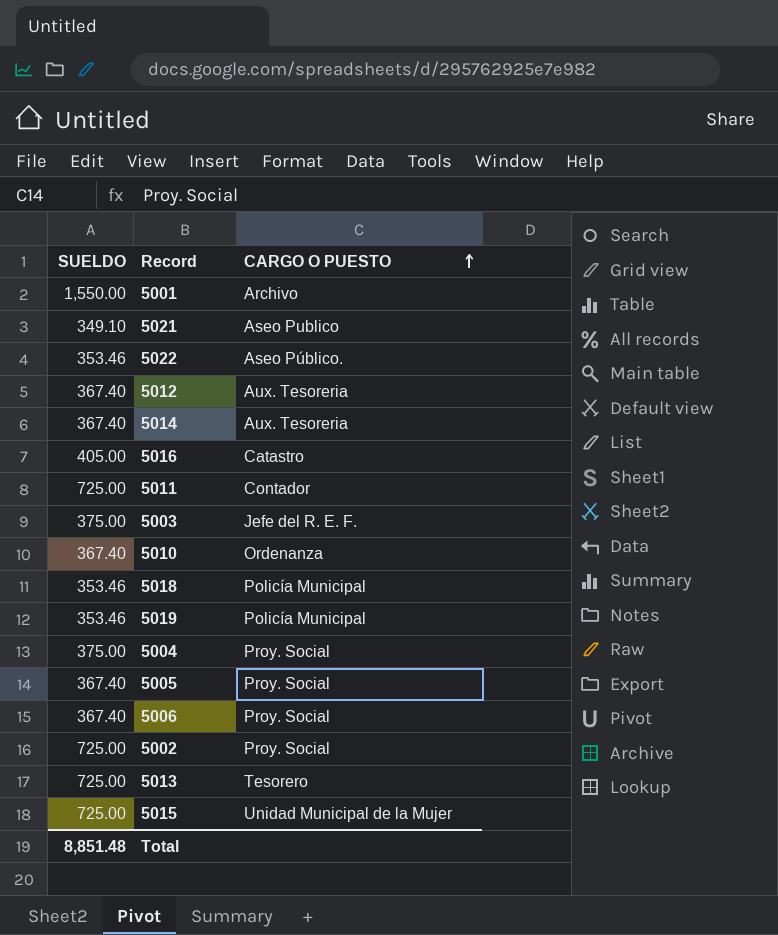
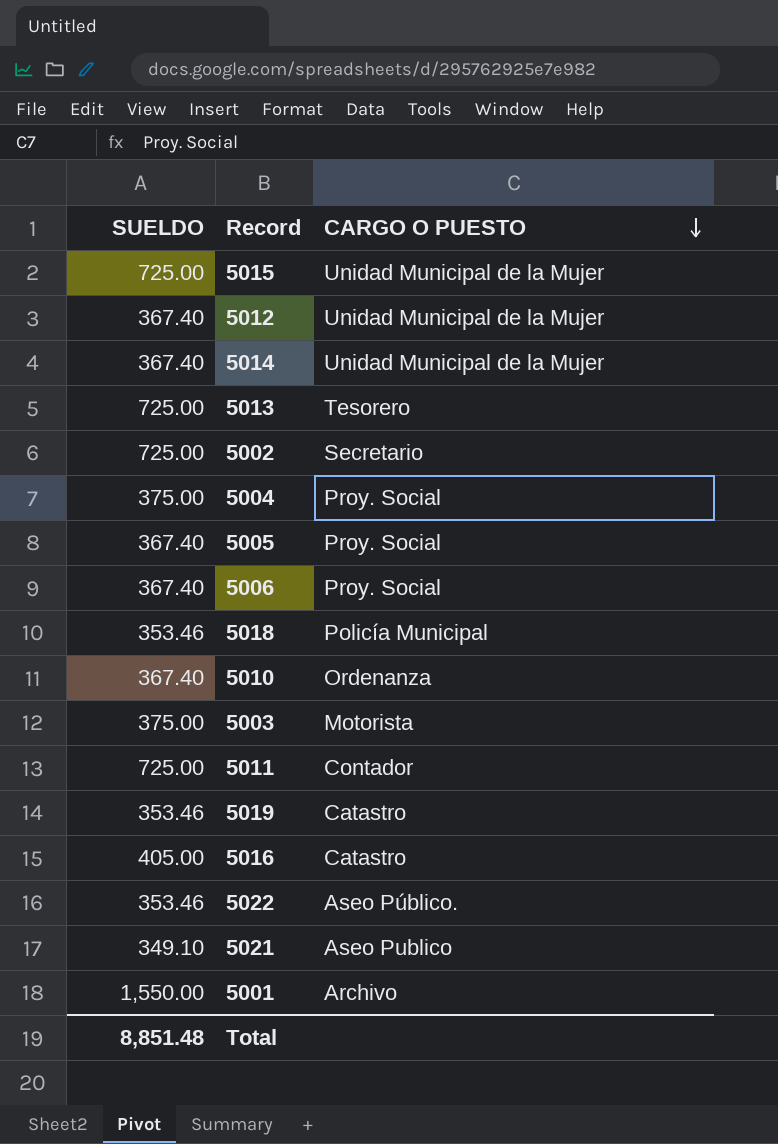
row order: CARGO O PUESTO ascending -> CARGO O PUESTO descending
5012 | CARGO O PUESTO: Aux. Tesoreria -> Unidad Municipal de la Mujer
5014 | CARGO O PUESTO: Aux. Tesoreria -> Unidad Municipal de la Mujer
5002 | CARGO O PUESTO: Proy. Social -> Secretario
5003 | CARGO O PUESTO: Jefe del R. E. F. -> Motorista
5019 | CARGO O PUESTO: Policía Municipal -> Catastro

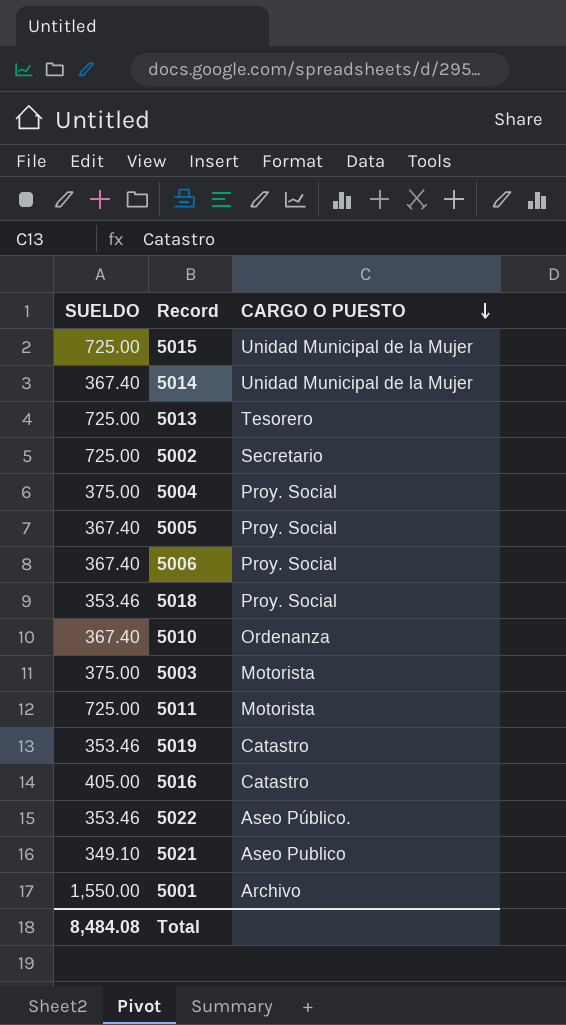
row 5012: 367.40 | Unidad Municipal de la Mujer -> none
5018 | CARGO O PUESTO: Policía Municipal -> Proy. Social
5011 | CARGO O PUESTO: Contador -> Motorista
Total | SUELDO: 8,851.48 -> 8,484.08

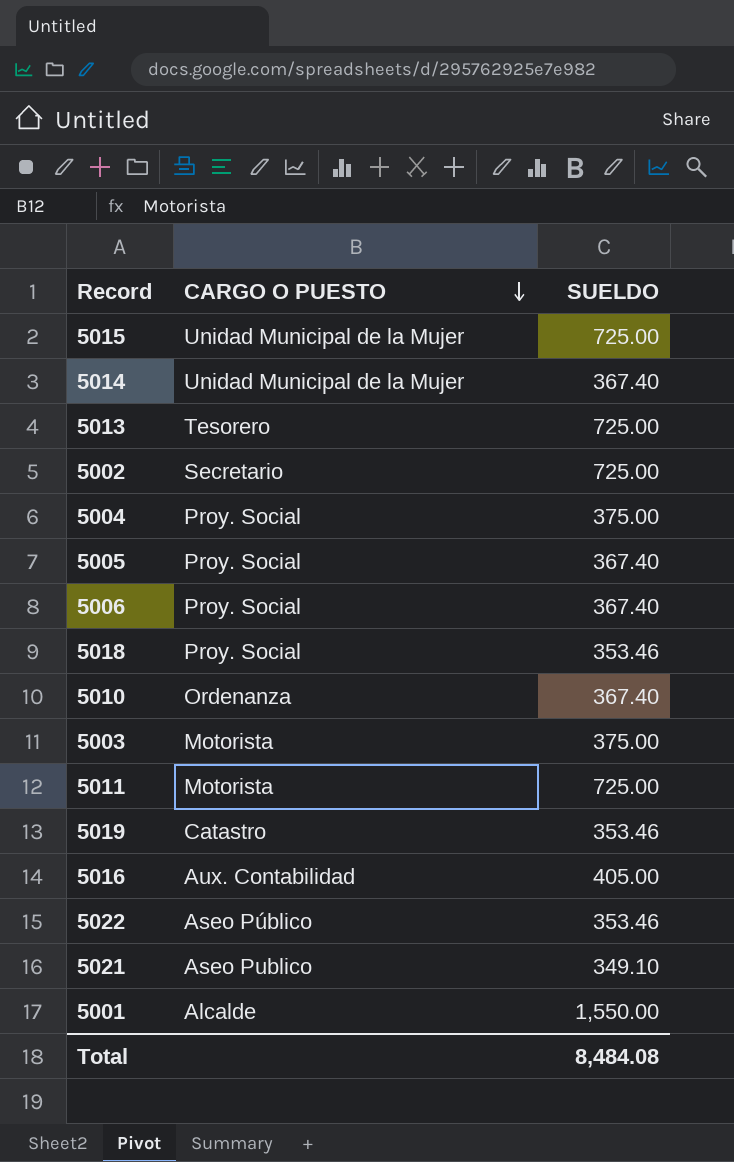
column SUELDO | position: 1 -> 3
5016 | CARGO O PUESTO: Catastro -> Aux. Contabilidad
5022 | CARGO O PUESTO: Aseo Público. -> Aseo Público
5001 | CARGO O PUESTO: Archivo -> Alcalde

